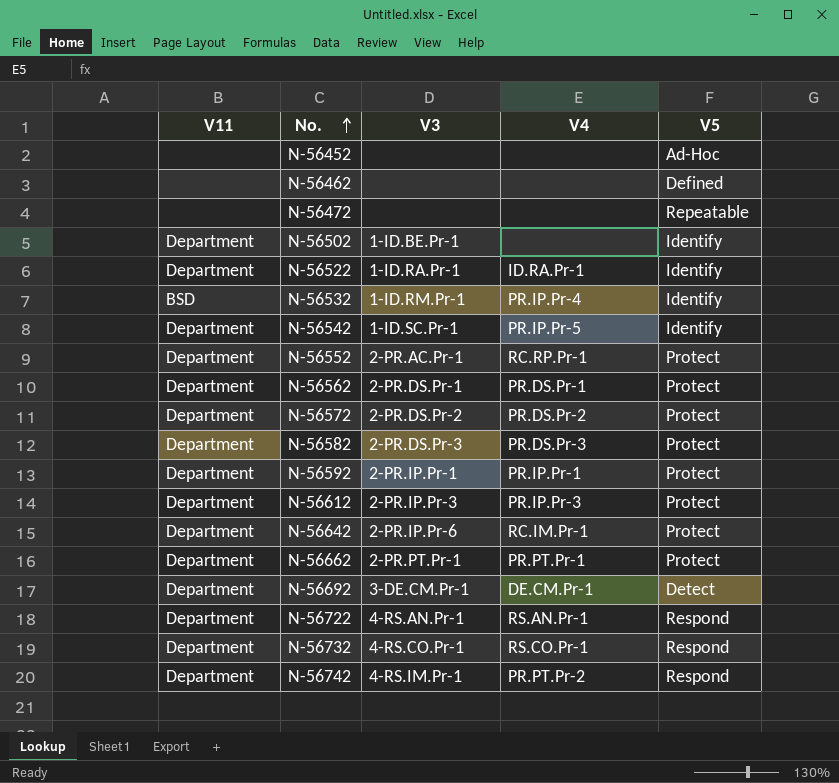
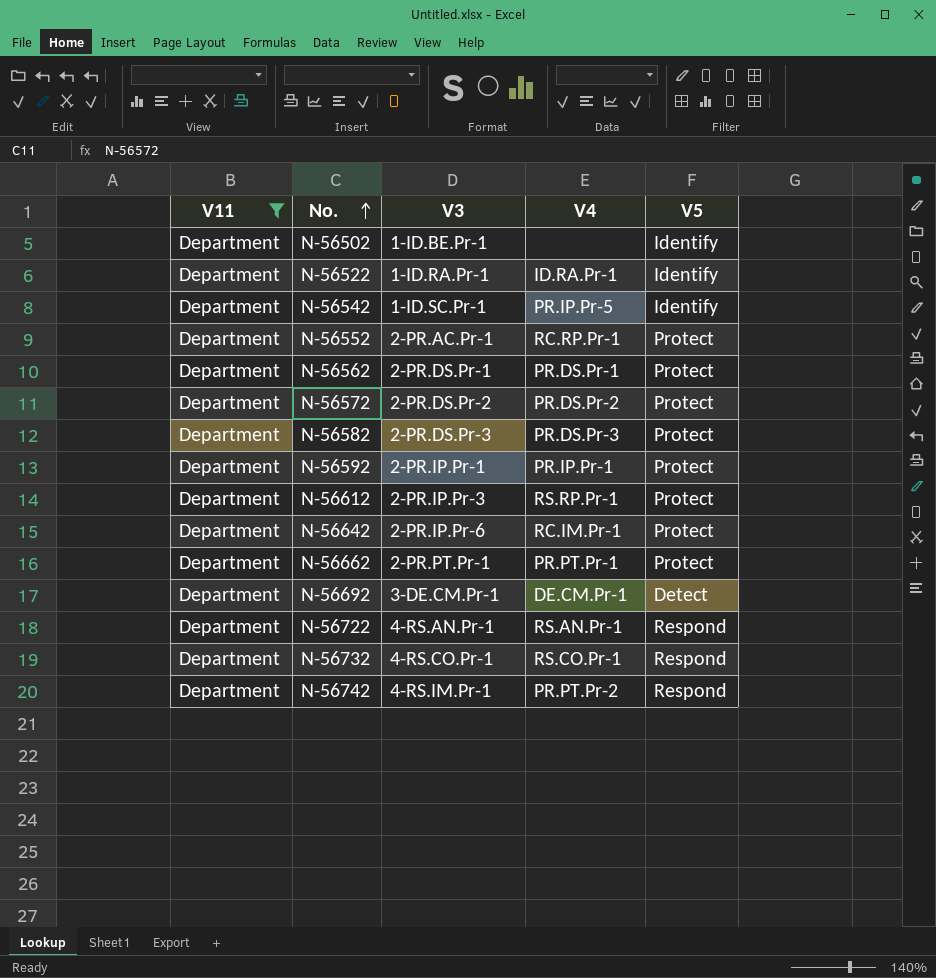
filter: none -> V11 = Department
N-56612 | V4: PR.IP.Pr-3 -> RS.RP.Pr-1

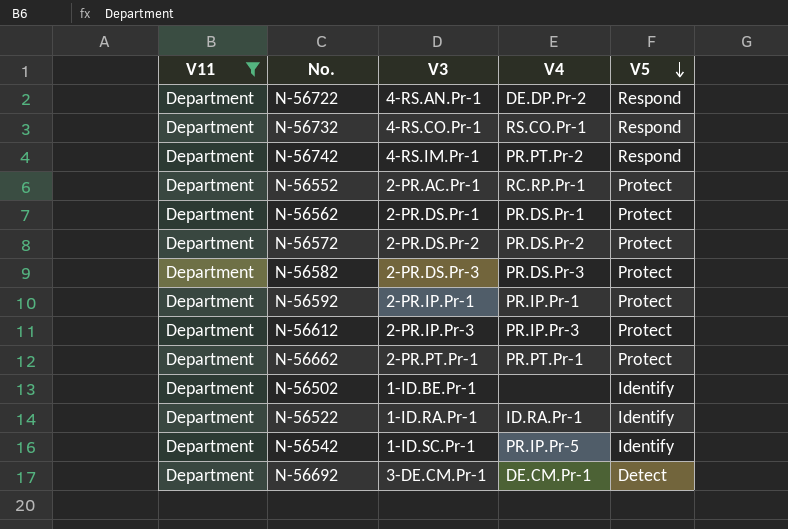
row order: No. ascending -> V5 descending
row N-56642: Department | 2-PR.IP.Pr-6 | RC.IM.Pr-1 | Protect -> none
N-56722 | V4: RS.AN.Pr-1 -> DE.DP.Pr-2
N-56612 | V4: RS.RP.Pr-1 -> PR.IP.Pr-3

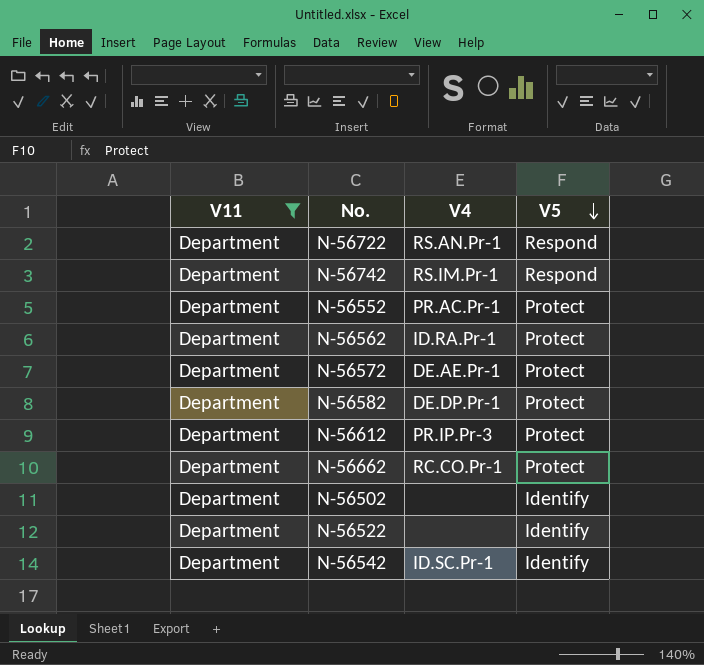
column V3 | position: 3 -> none
row N-56732: Department | 4-RS.CO.Pr-1 | RS.CO.Pr-1 | Respond -> none
row N-56592: Department | 2-PR.IP.Pr-1 | PR.IP.Pr-1 | Protect -> none
row N-56692: Department | 3-DE.CM.Pr-1 | DE.CM.Pr-1 | Detect -> none
N-56722 | V4: DE.DP.Pr-2 -> RS.AN.Pr-1
N-56742 | V4: PR.PT.Pr-2 -> RS.IM.Pr-1
N-56552 | V4: RC.RP.Pr-1 -> PR.AC.Pr-1
N-56562 | V4: PR.DS.Pr-1 -> ID.RA.Pr-1
N-56572 | V4: PR.DS.Pr-2 -> DE.AE.Pr-1
N-56582 | V4: PR.DS.Pr-3 -> DE.DP.Pr-1
N-56662 | V4: PR.PT.Pr-1 -> RC.CO.Pr-1
N-56522 | V4: ID.RA.Pr-1 -> none
N-56542 | V4: PR.IP.Pr-5 -> ID.SC.Pr-1

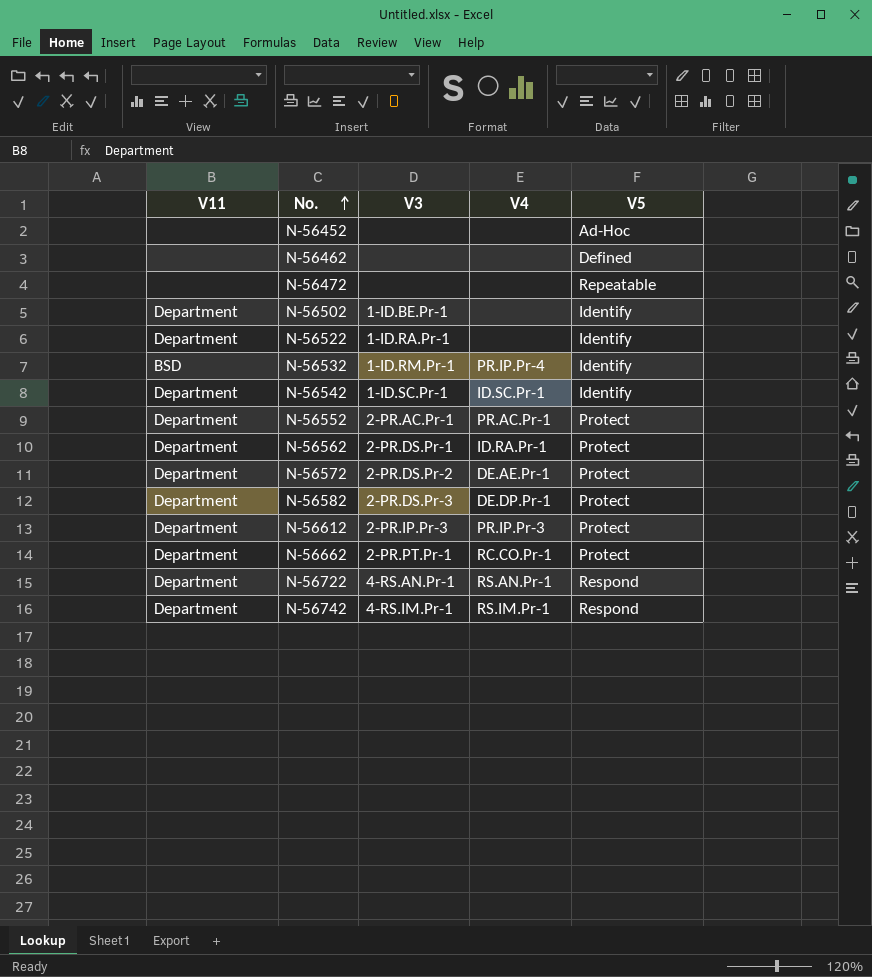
filter: V11 = Department -> none
row order: V5 descending -> No. ascending
column V3 | position: none -> 3

